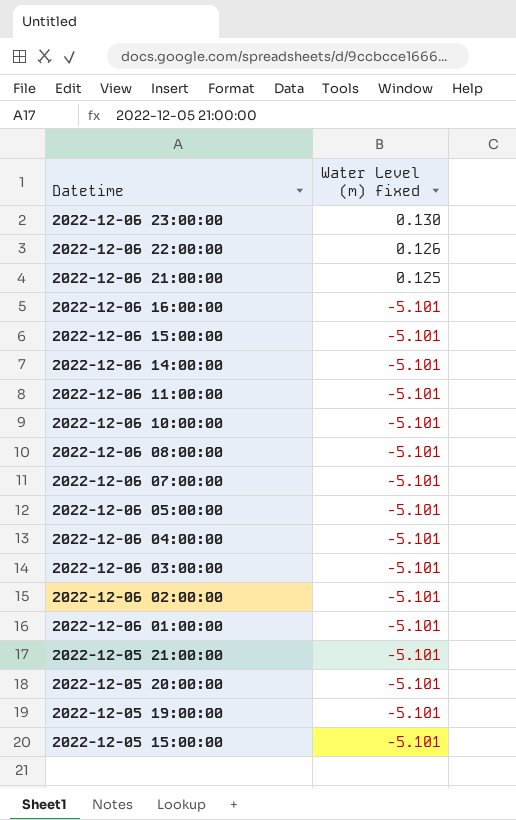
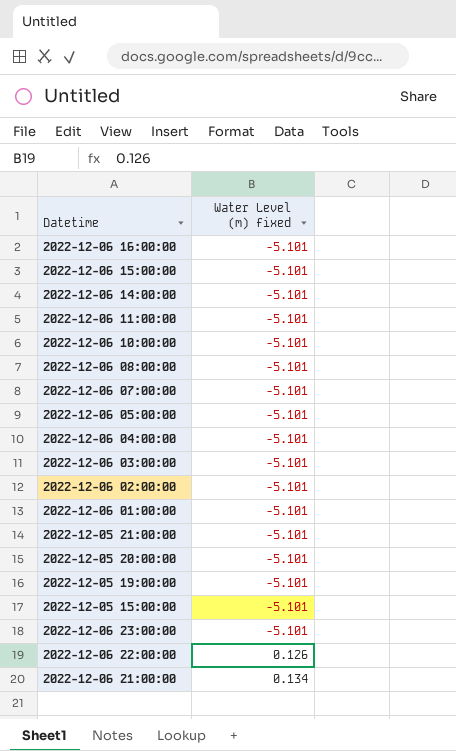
row order: Datetime descending -> Water Level (m) fixed ascending
2022-12-06 23:00:00 | Water Level (m) fixed: 0.130 -> -5.101
2022-12-06 21:00:00 | Water Level (m) fixed: 0.125 -> 0.134

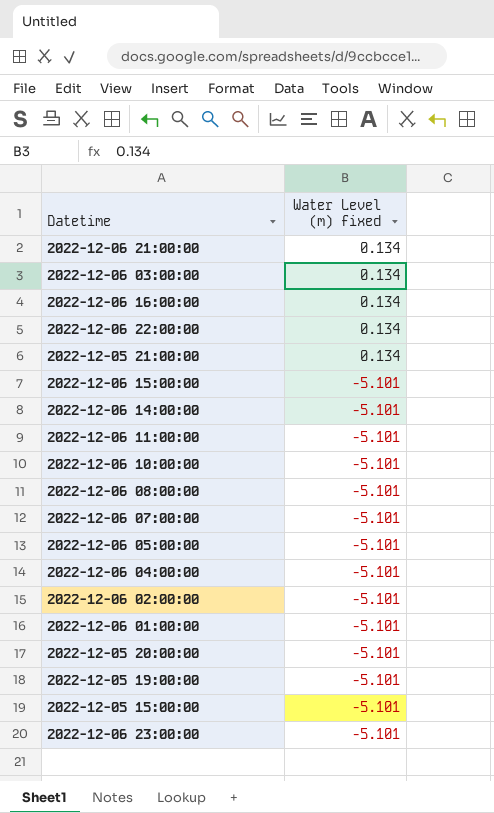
row order: Water Level (m) fixed ascending -> Water Level (m) fixed descending
2022-12-06 03:00:00 | Water Level (m) fixed: -5.101 -> 0.134
2022-12-06 16:00:00 | Water Level (m) fixed: -5.101 -> 0.134
2022-12-06 22:00:00 | Water Level (m) fixed: 0.126 -> 0.134
2022-12-05 21:00:00 | Water Level (m) fixed: -5.101 -> 0.134

